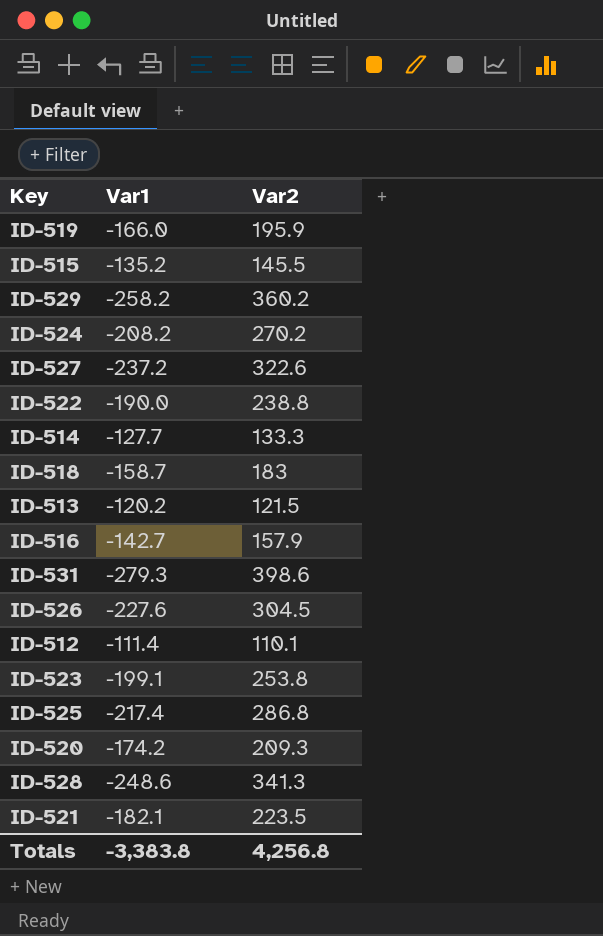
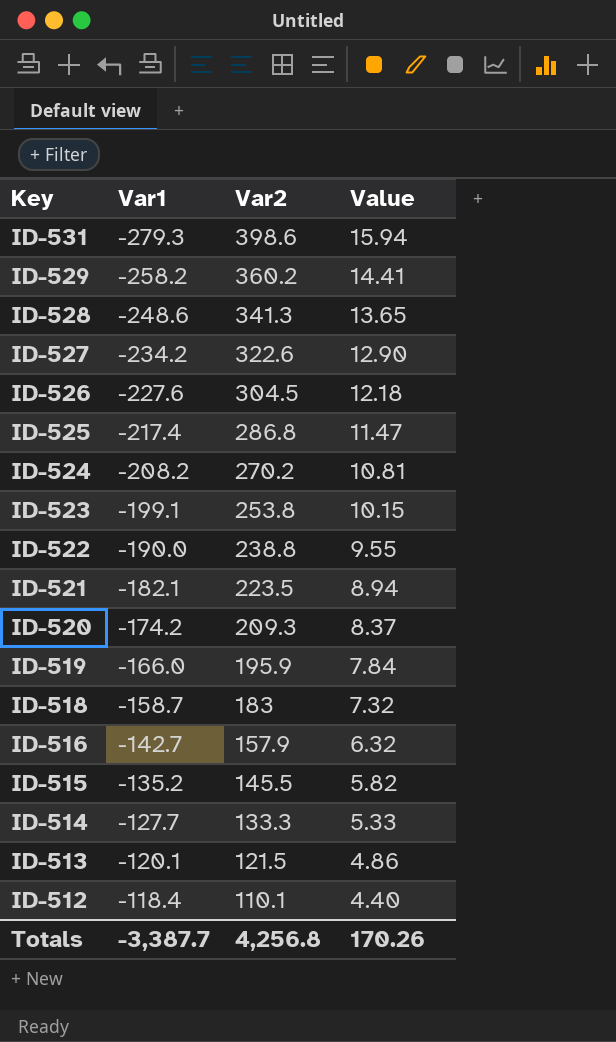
row order: none -> Key descending
column Value | formula: none -> [Var2] * 0.04
ID-527 | Var1: -237.2 -> -234.2
ID-513 | Var1: -120.2 -> -120.1
ID-512 | Var1: -111.4 -> -118.4
Totals | Var1: -3,383.8 -> -3,387.7

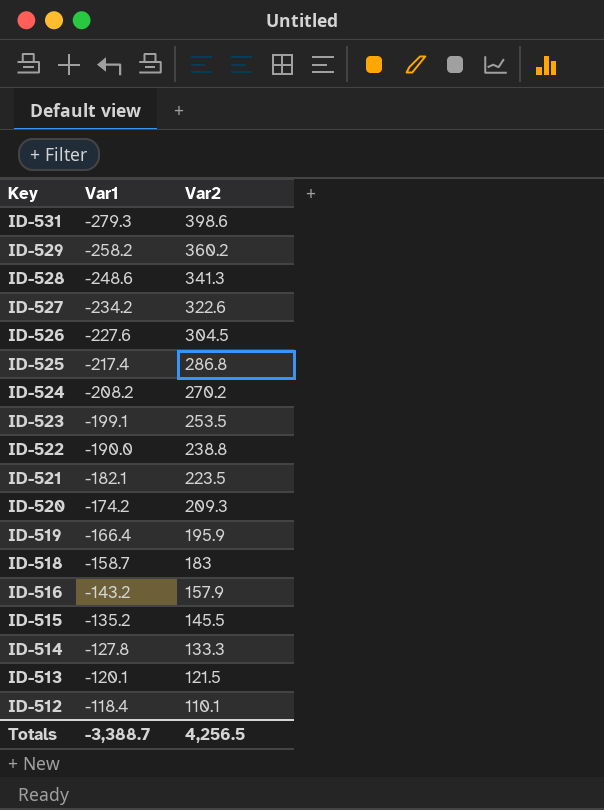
column Value | formula: [Var2] * 0.04 -> none
ID-523 | Var2: 253.8 -> 253.5
ID-519 | Var1: -166.0 -> -166.4
ID-516 | Var1: -142.7 -> -143.2
ID-514 | Var1: -127.7 -> -127.8
Totals | Var1: -3,387.7 -> -3,388.7
Totals | Var2: 4,256.8 -> 4,256.5

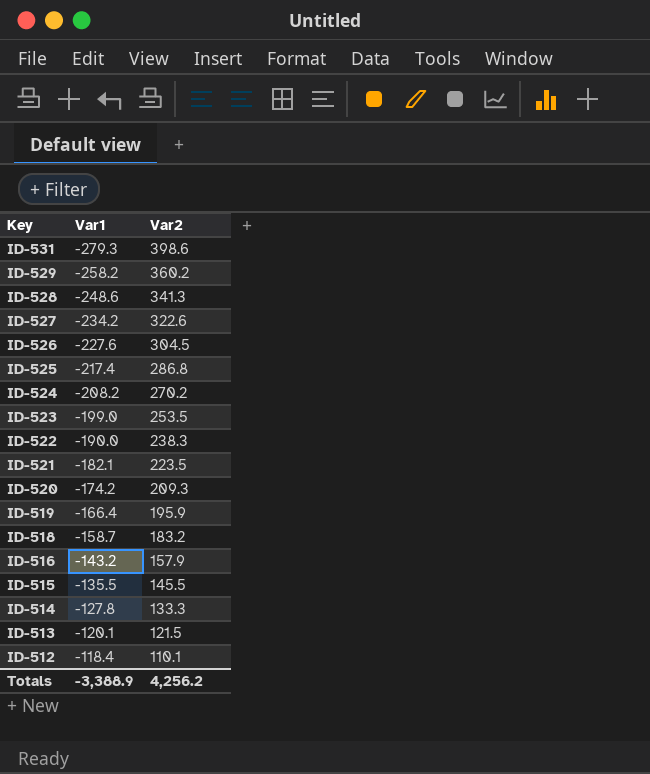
ID-523 | Var1: -199.1 -> -199.0
ID-522 | Var2: 238.8 -> 238.3
ID-518 | Var2: 183 -> 183.2
ID-515 | Var1: -135.2 -> -135.5
Totals | Var1: -3,388.7 -> -3,388.9
Totals | Var2: 4,256.5 -> 4,256.2

